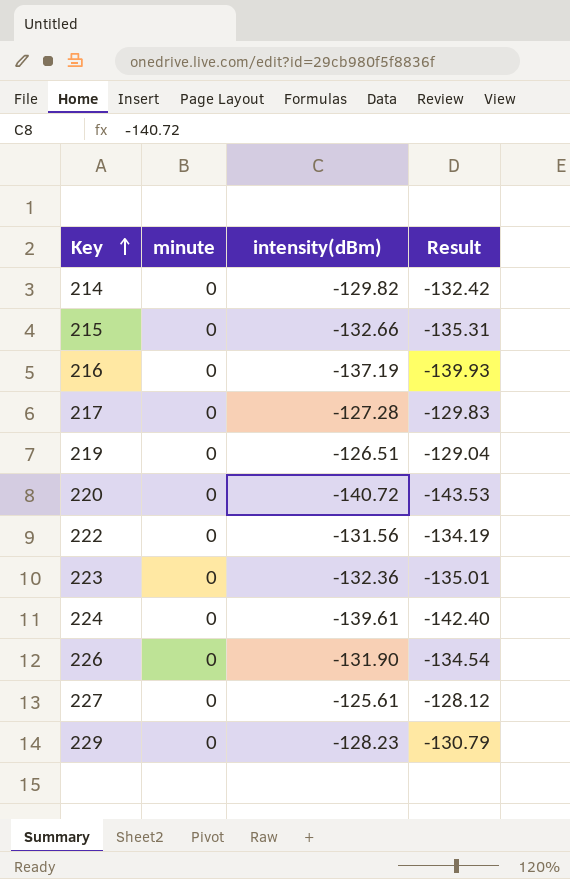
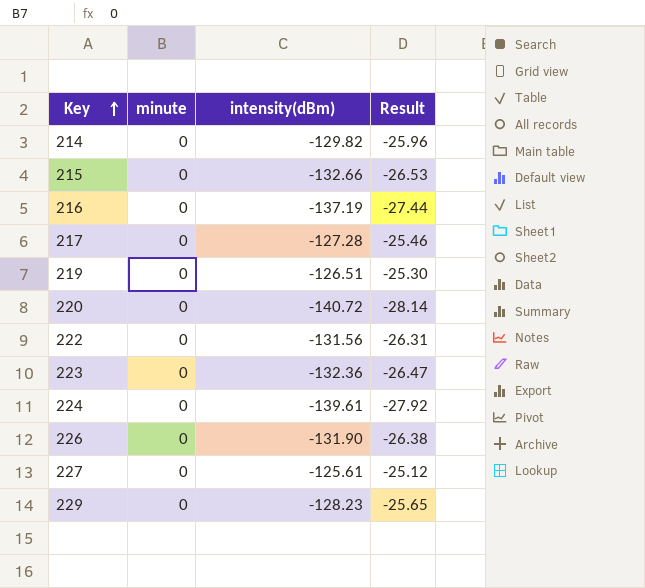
column Result | formula: [intensity(dBm)] * 1.02 -> [intensity(dBm)] * 0.2

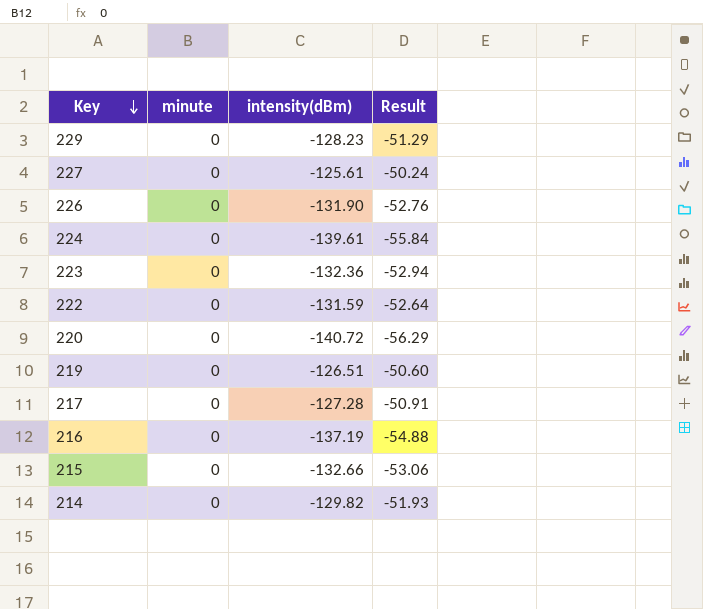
row order: Key ascending -> Key descending
column Result | formula: [intensity(dBm)] * 0.2 -> [intensity(dBm)] * 0.4
222 | intensity(dBm): -131.56 -> -131.59

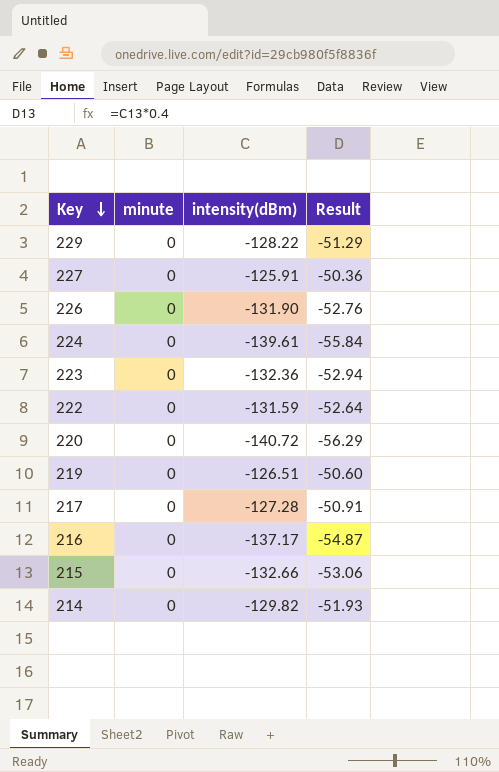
229 | intensity(dBm): -128.23 -> -128.22
227 | intensity(dBm): -125.61 -> -125.91
227 | Result: -50.24 -> -50.36
216 | intensity(dBm): -137.19 -> -137.17
216 | Result: -54.88 -> -54.87

